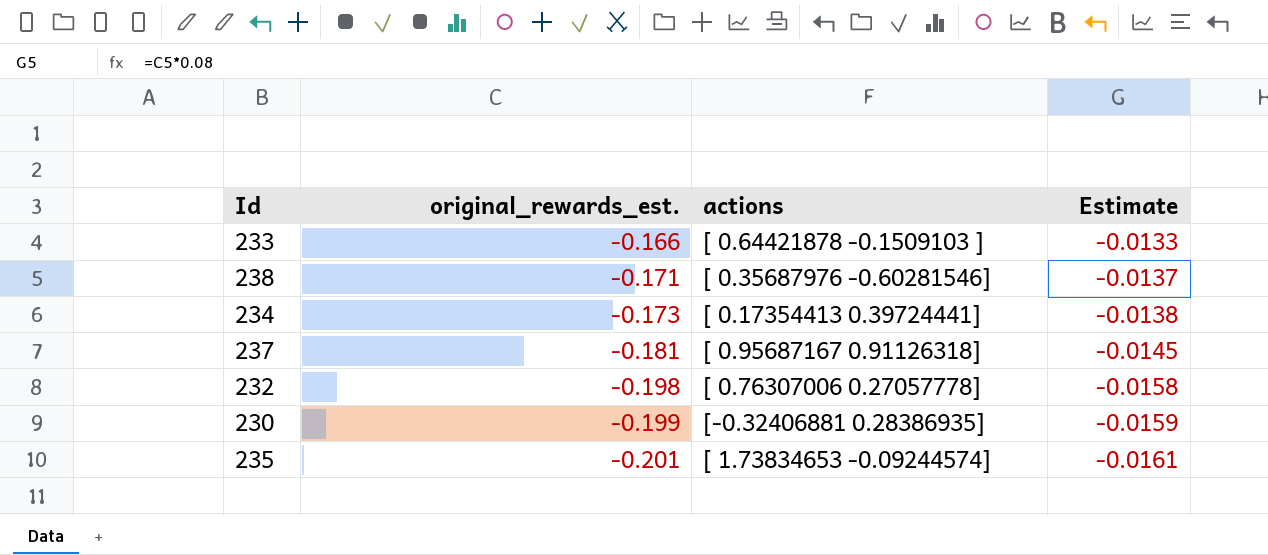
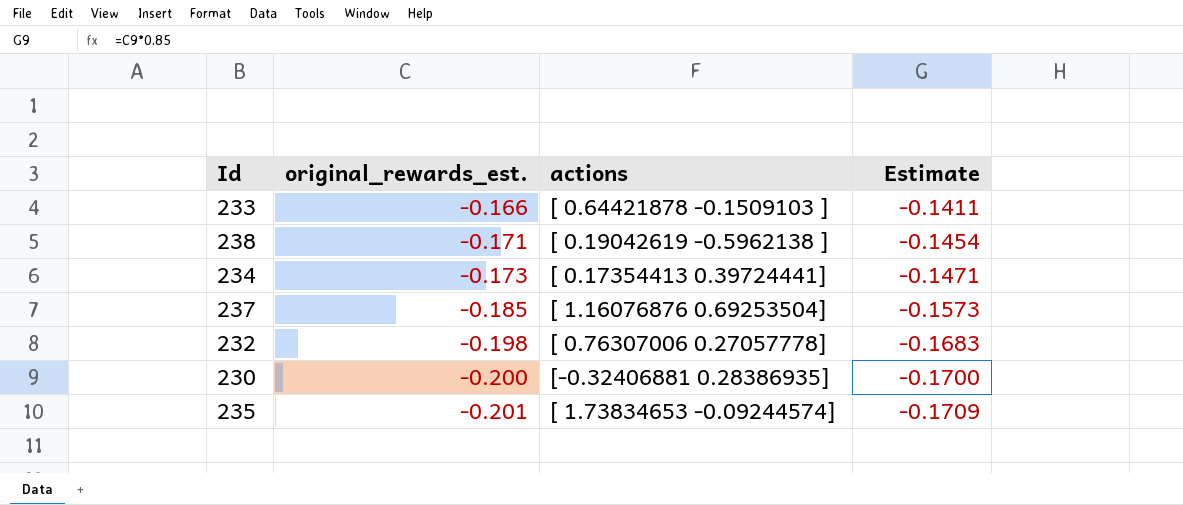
column Estimate | formula: [original_rewards_est.] * 0.08 -> [original_rewards_est.] * 0.85
238 | actions: [ 0.35687976 -0.60281546] -> [ 0.19042619 -0.5962138 ]
237 | original_rewards_est.: -0.181 -> -0.185
237 | actions: [ 0.95687167 0.91126318] -> [ 1.16076876 0.69253504]
230 | original_rewards_est.: -0.199 -> -0.200

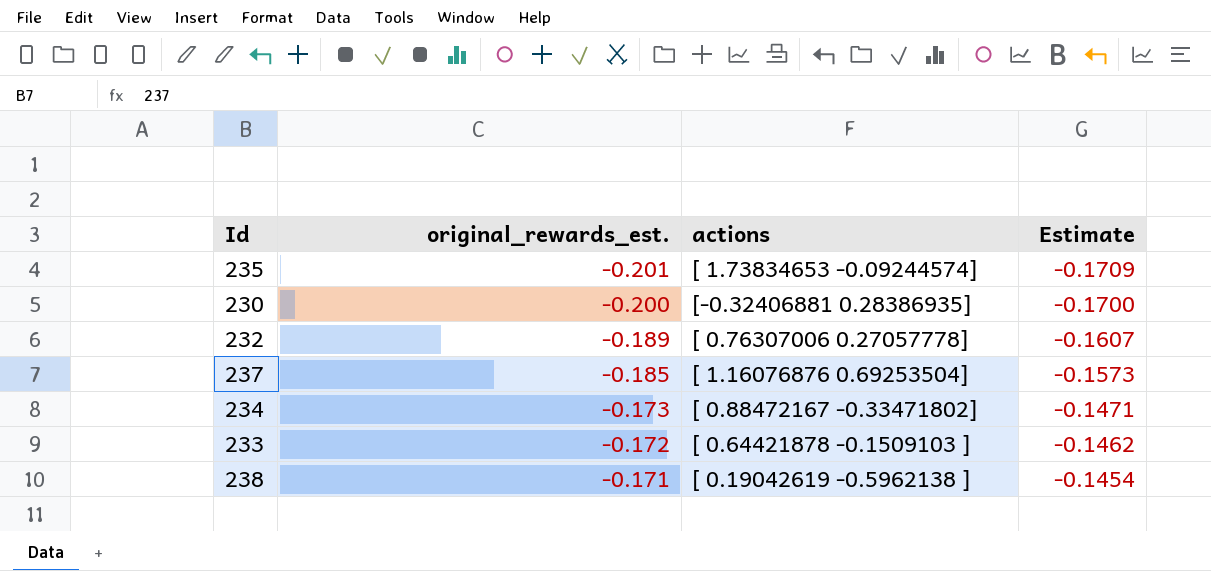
row order: original_rewards_est. descending -> original_rewards_est. ascending
232 | original_rewards_est.: -0.198 -> -0.189
232 | Estimate: -0.1683 -> -0.1607
234 | actions: [ 0.17354413 0.39724441] -> [ 0.88472167 -0.33471802]
233 | original_rewards_est.: -0.166 -> -0.172
233 | Estimate: -0.1411 -> -0.1462

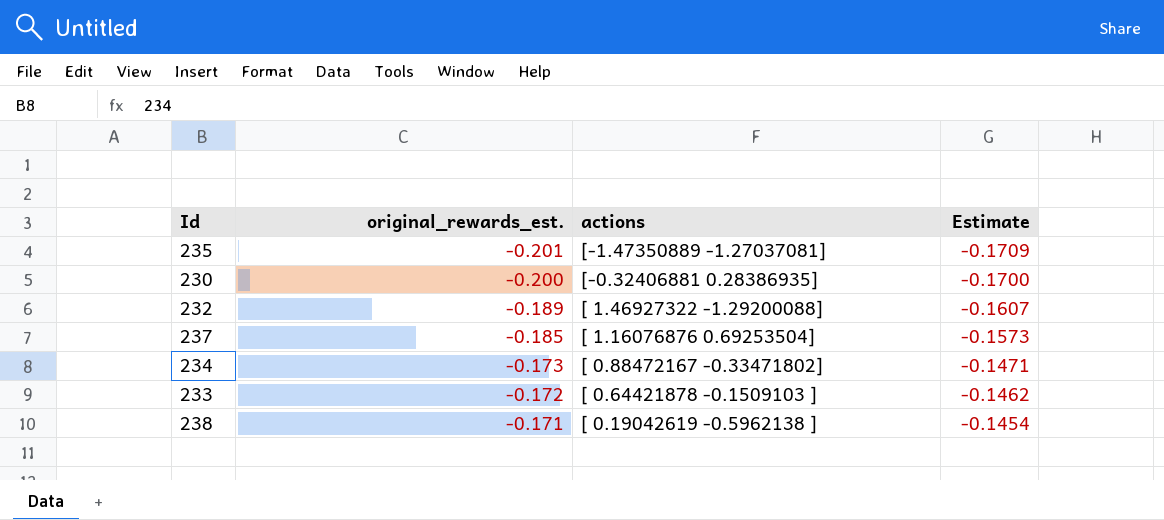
235 | actions: [ 1.73834653 -0.09244574] -> [-1.47350889 -1.27037081]
232 | actions: [ 0.76307006 0.27057778] -> [ 1.46927322 -1.29200088]

